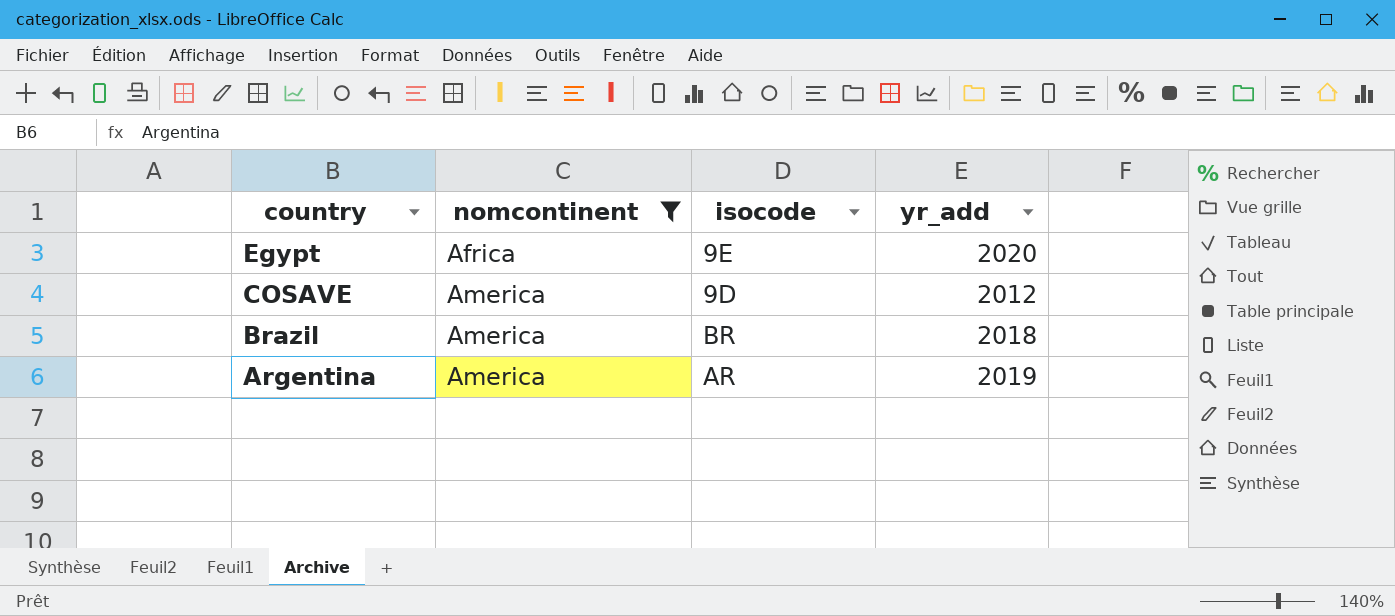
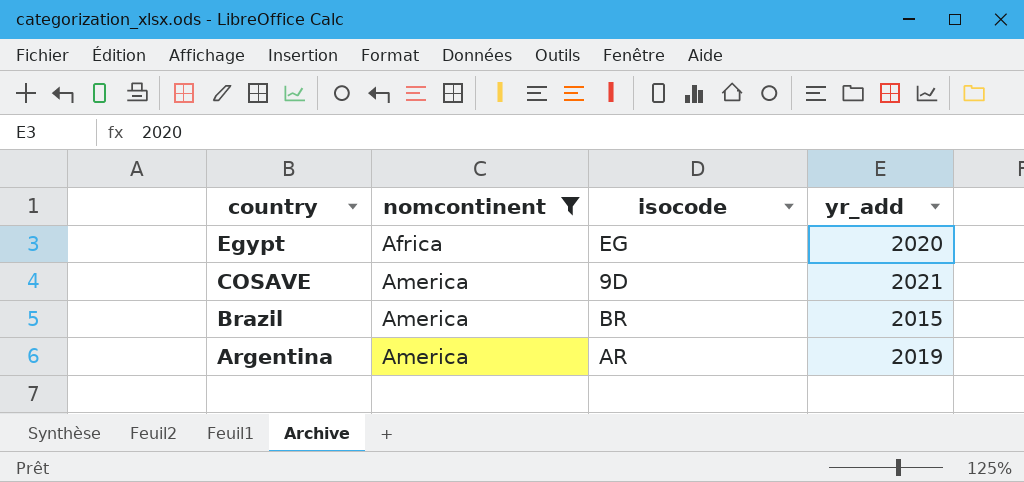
Egypt | isocode: 9E -> EG
COSAVE | yr_add: 2012 -> 2021
Brazil | yr_add: 2018 -> 2015

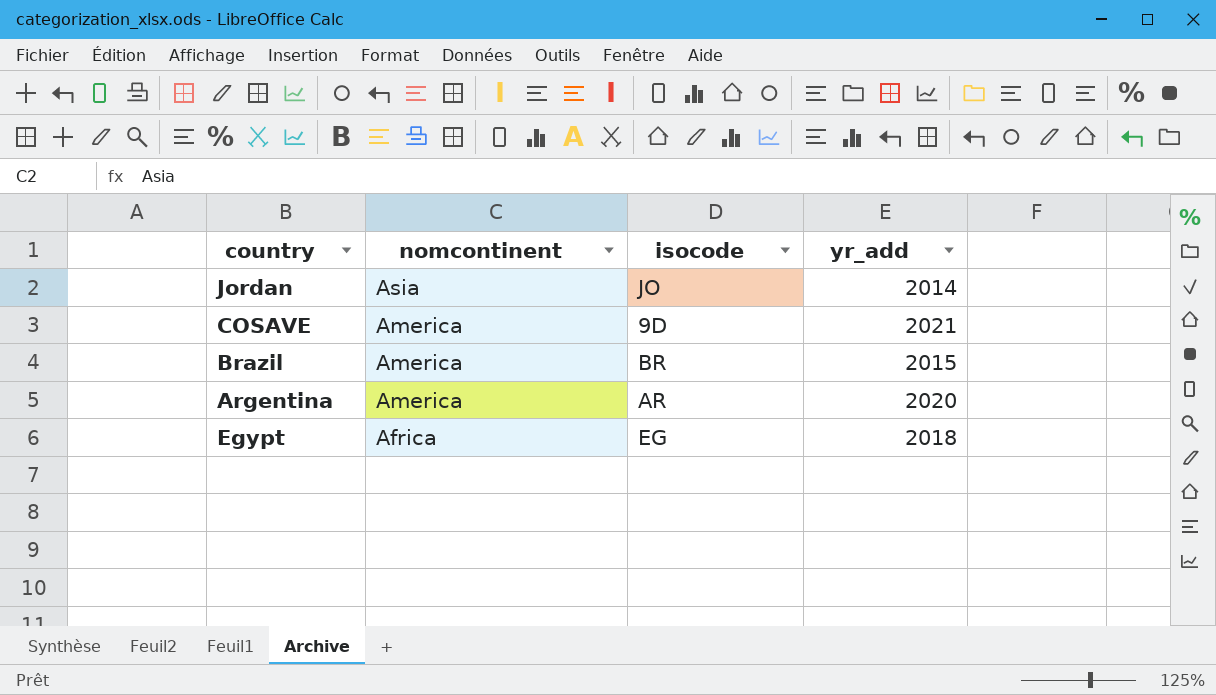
filter: nomcontinent != Asia -> none
row order: country descending -> nomcontinent descending
Argentina | yr_add: 2019 -> 2020
Egypt | yr_add: 2020 -> 2018

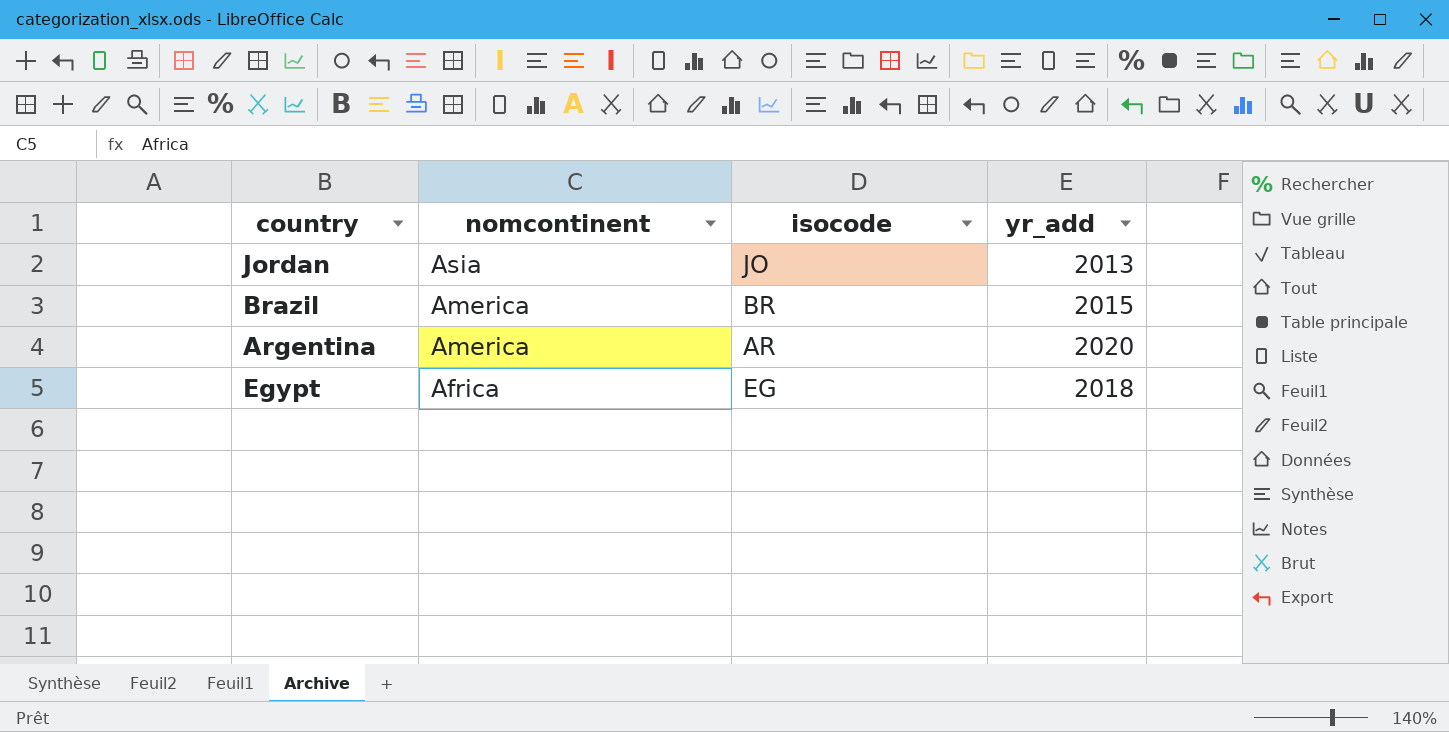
row COSAVE: America | 9D | 2021 -> none
Jordan | yr_add: 2014 -> 2013

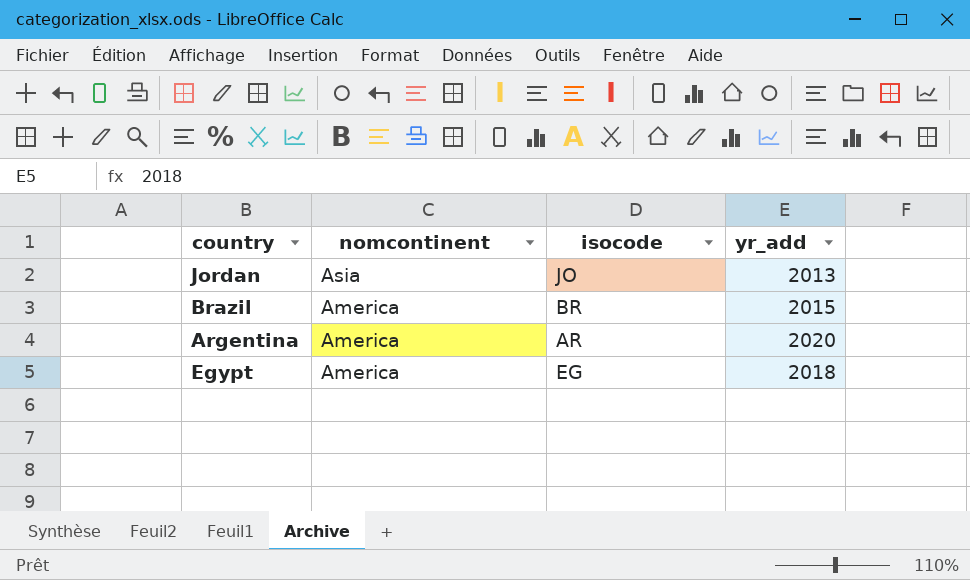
Egypt | nomcontinent: Africa -> America

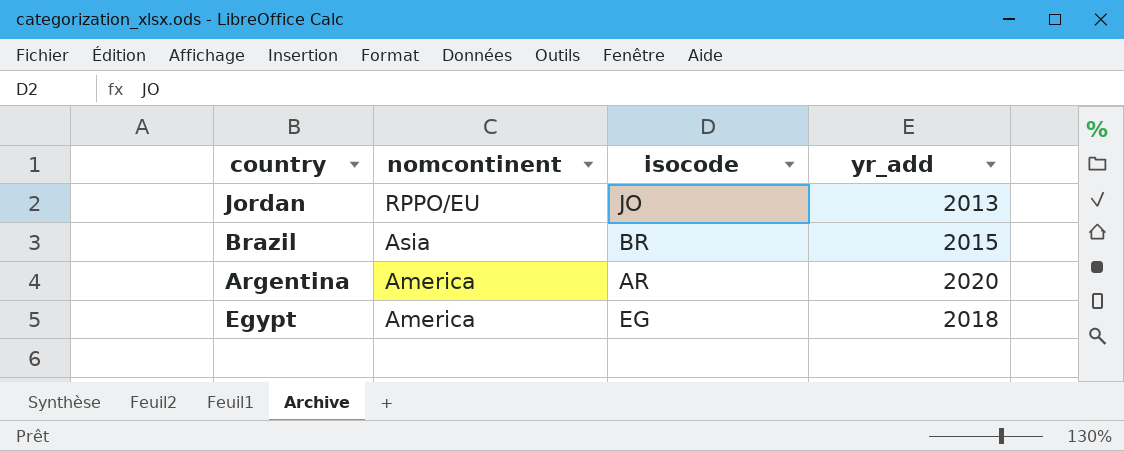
Jordan | nomcontinent: Asia -> RPPO/EU
Brazil | nomcontinent: America -> Asia

